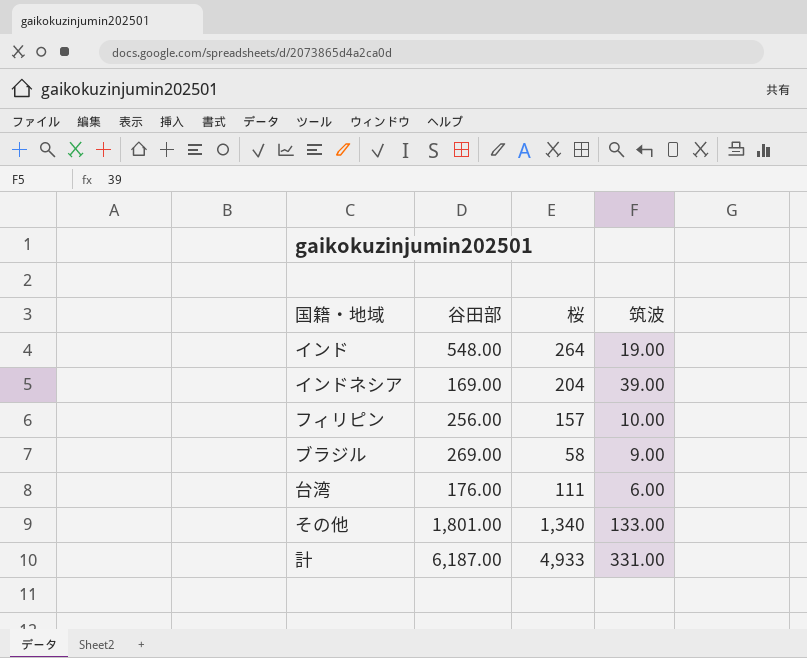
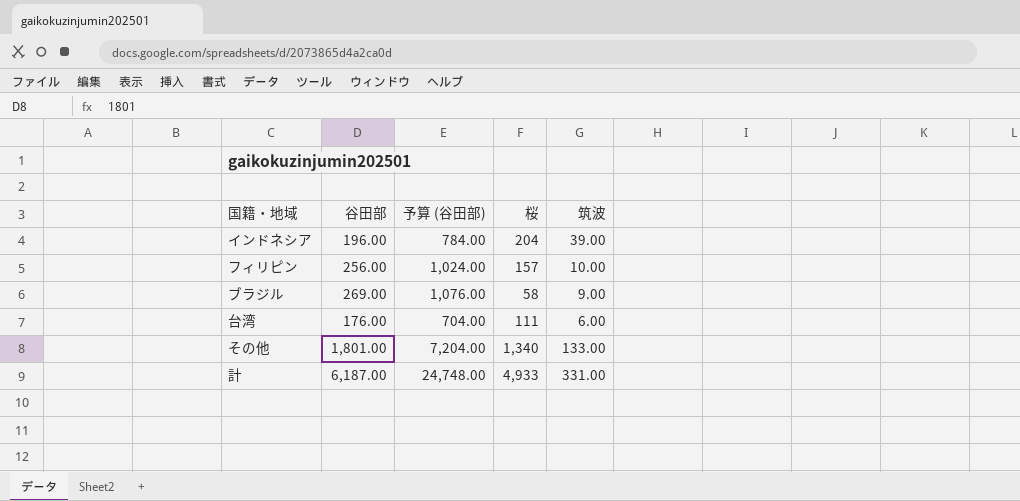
column 予算 (谷田部) | formula: none -> [谷田部] * 4
row インド: 548.00 | 264 | 19.00 -> none
インドネシア | 谷田部: 169.00 -> 196.00

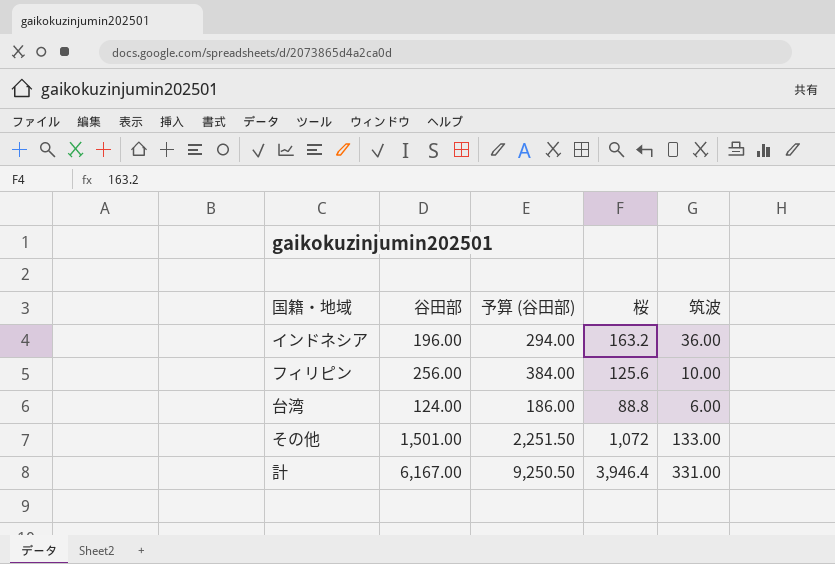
column 予算 (谷田部) | formula: [谷田部] * 4 -> [谷田部] * 1.5
row ブラジル: 269.00 | 1,076.00 | 58 | 9.00 -> none
インドネシア | 桜: 204 -> 163.2
インドネシア | 筑波: 39.00 -> 36.00
フィリピン | 桜: 157 -> 125.6
台湾 | 谷田部: 176.00 -> 124.00
台湾 | 桜: 111 -> 88.8
その他 | 谷田部: 1,801.00 -> 1,501.00
その他 | 桜: 1,340 -> 1,072
計 | 谷田部: 6,187.00 -> 6,167.00
計 | 桜: 4,933 -> 3,946.4

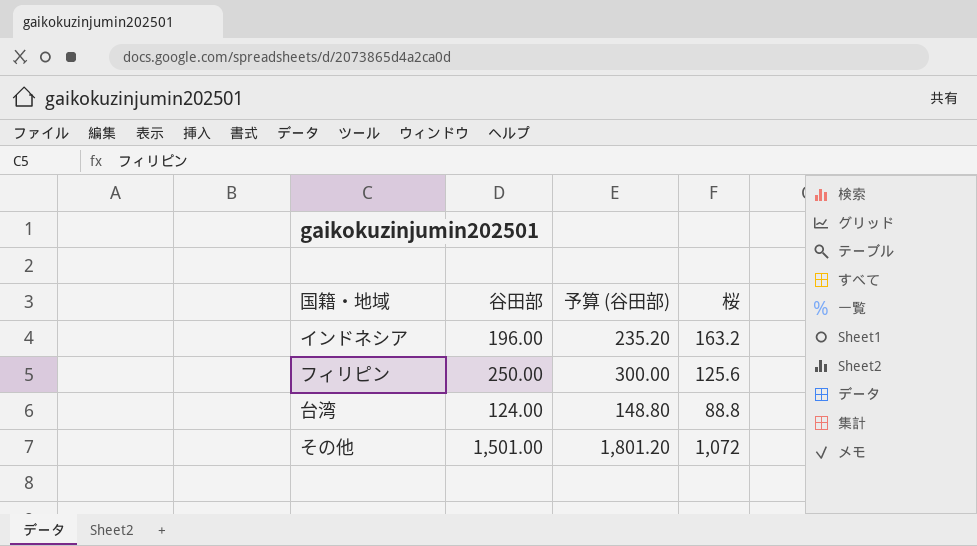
column 筑波 | position: 5 -> none
column 予算 (谷田部) | formula: [谷田部] * 1.5 -> [谷田部] * 1.2
row 計: 6,167.00 | 9,250.50 | 3,946.4 | 331.00 -> none
フィリピン | 谷田部: 256.00 -> 250.00

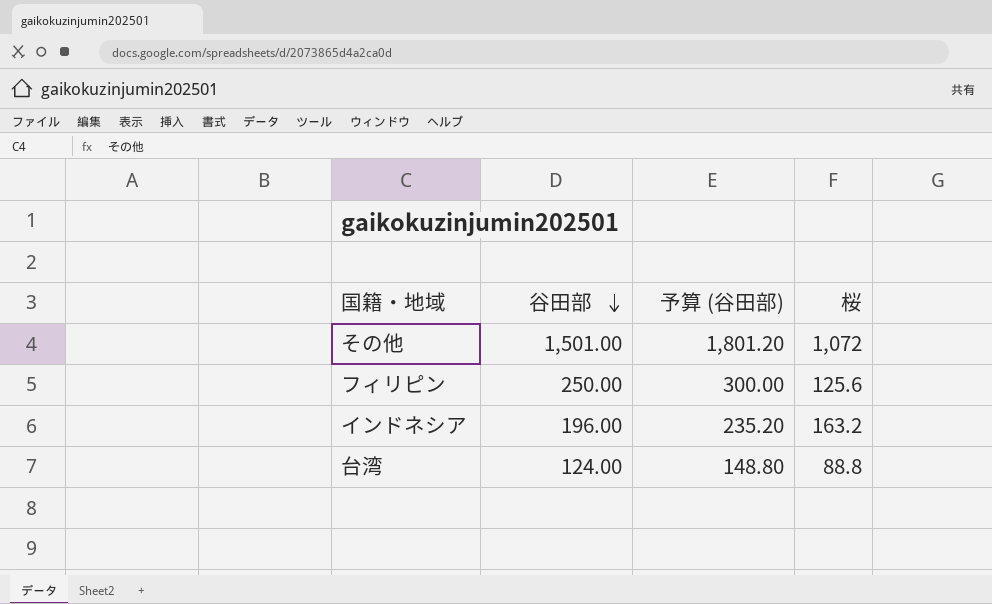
row order: none -> 谷田部 descending

